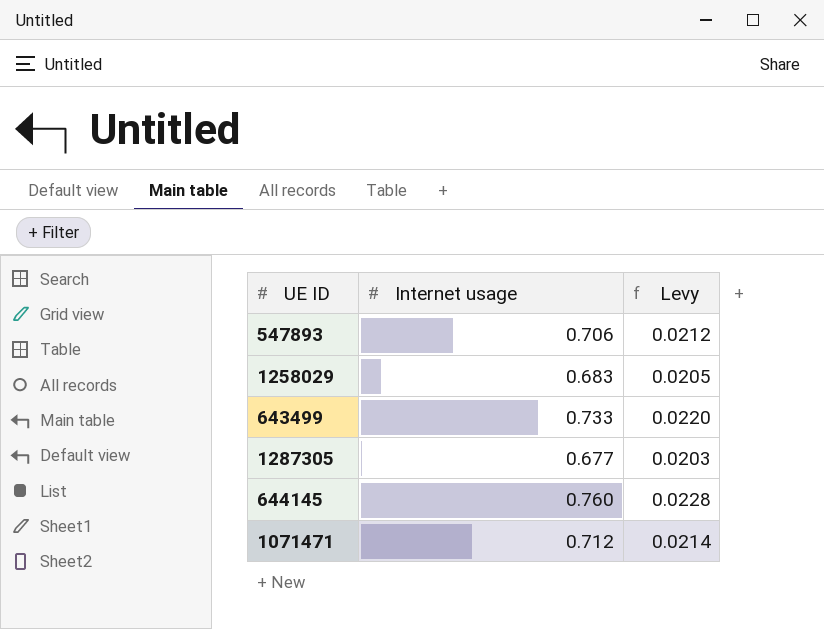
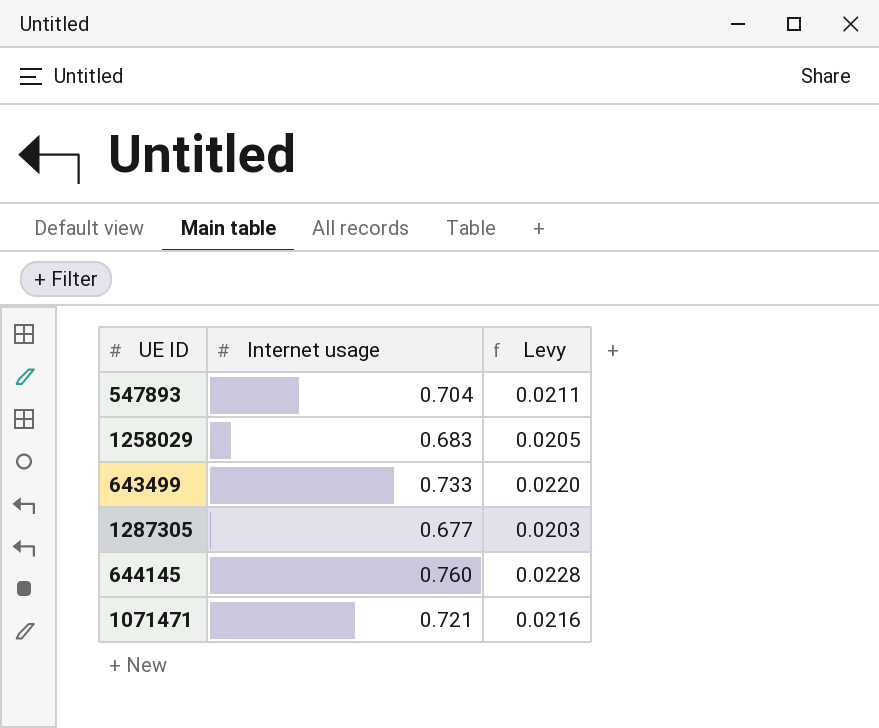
547893 | Internet usage: 0.706 -> 0.704
547893 | Levy: 0.0212 -> 0.0211
1071471 | Internet usage: 0.712 -> 0.721
1071471 | Levy: 0.0214 -> 0.0216

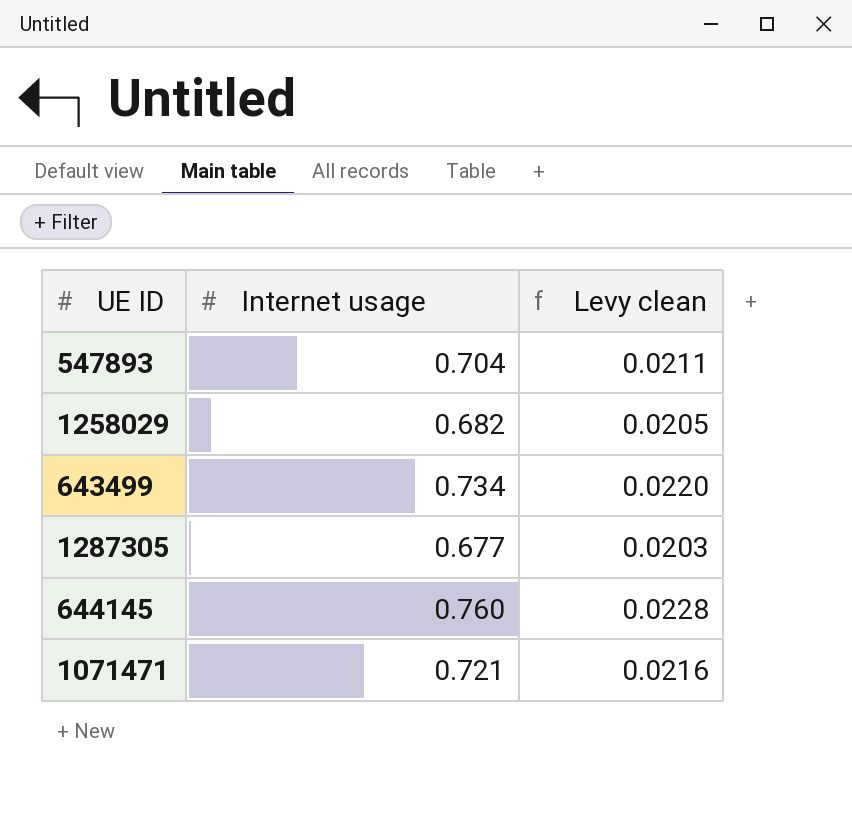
column name: Levy -> Levy clean
1258029 | Internet usage: 0.683 -> 0.682
643499 | Internet usage: 0.733 -> 0.734

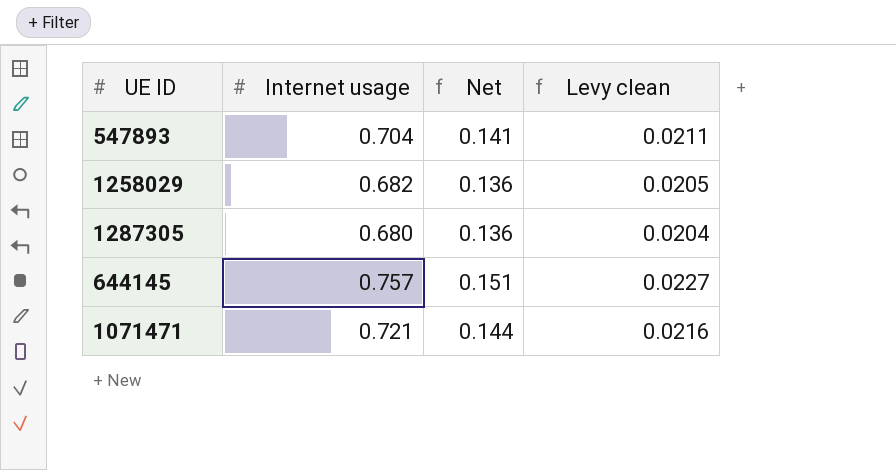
column Net | formula: none -> [Internet usage] * 0.2
row 643499: 0.734 | 0.0220 -> none
1287305 | Internet usage: 0.677 -> 0.680
1287305 | Levy clean: 0.0203 -> 0.0204
644145 | Internet usage: 0.760 -> 0.757
644145 | Levy clean: 0.0228 -> 0.0227

